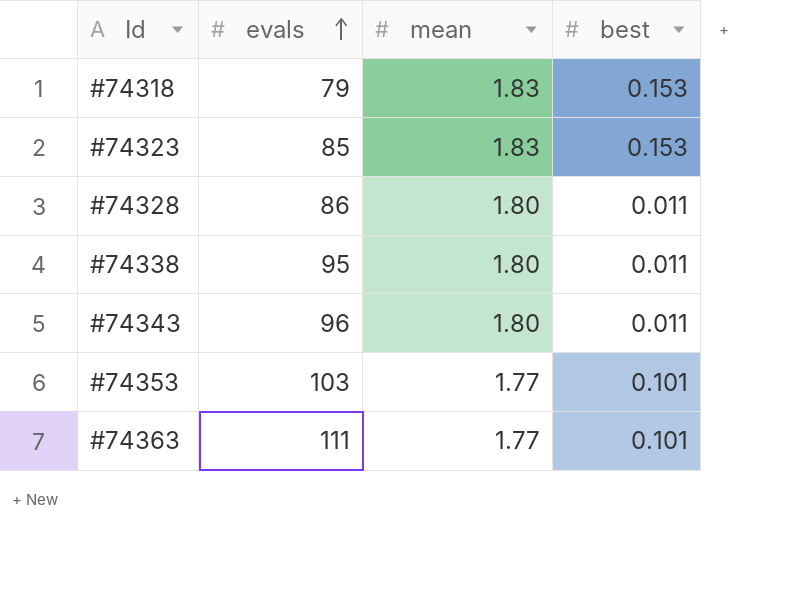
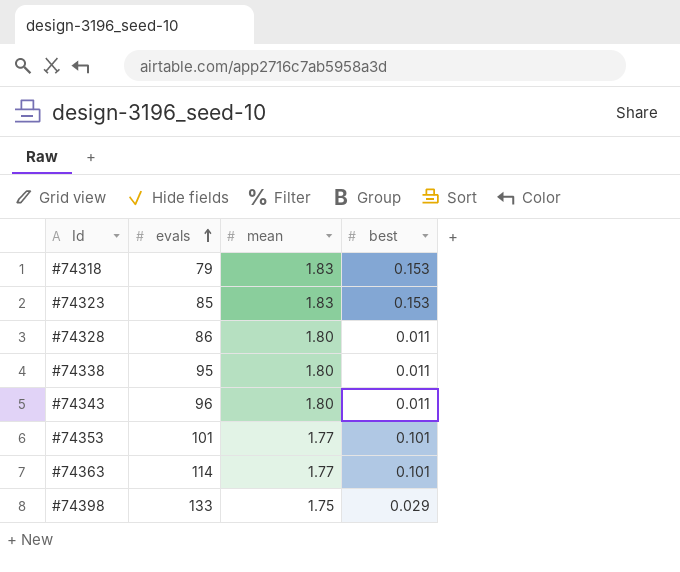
#74353 | evals: 103 -> 101
#74363 | evals: 111 -> 114
row #74398: none -> 133 | 1.75 | 0.029

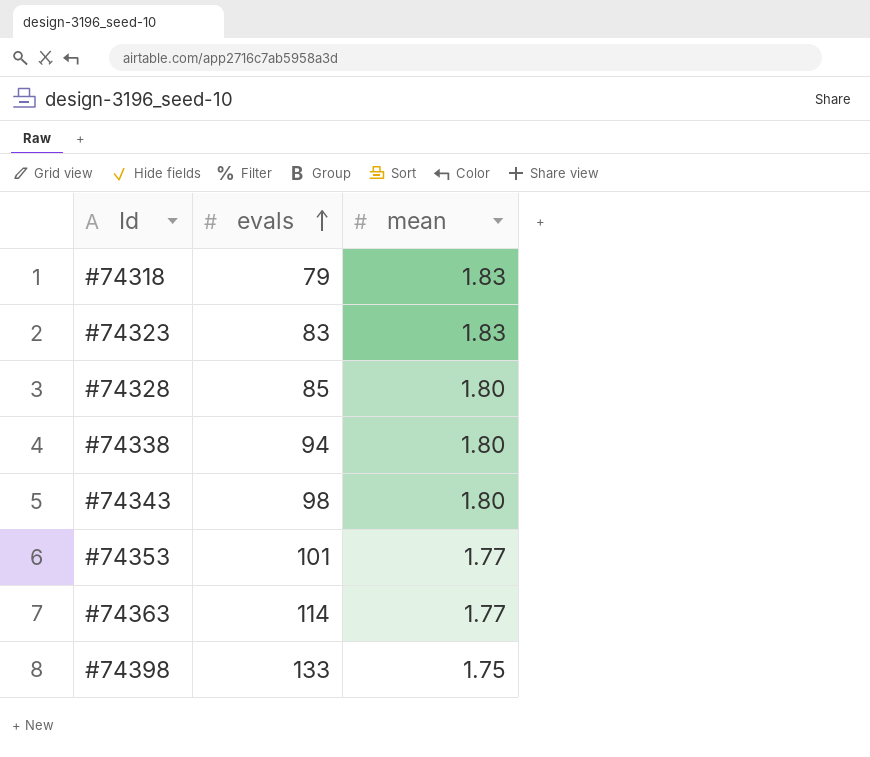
column best | position: 4 -> none
#74323 | evals: 85 -> 83
#74328 | evals: 86 -> 85
#74338 | evals: 95 -> 94
#74343 | evals: 96 -> 98

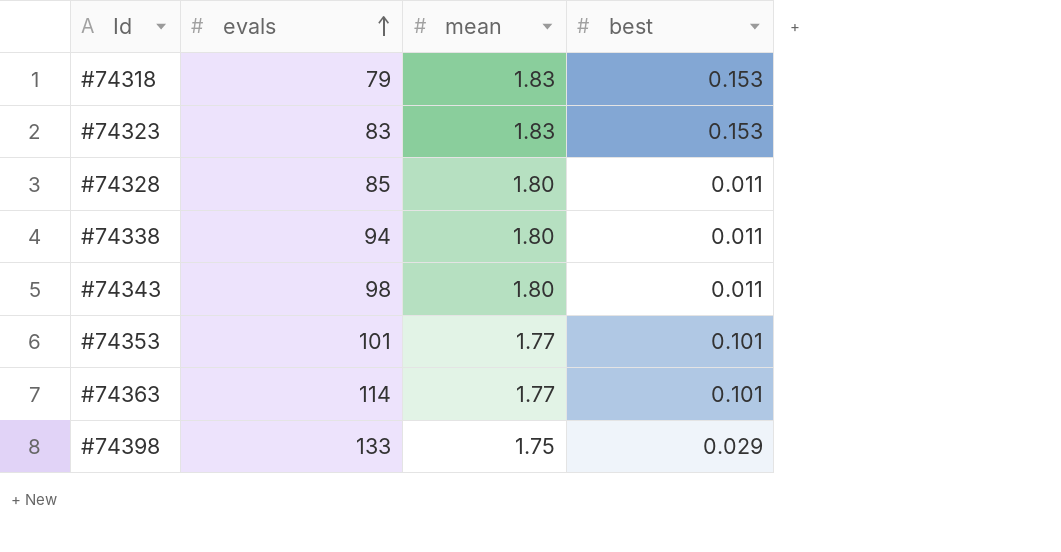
column best | position: none -> 4

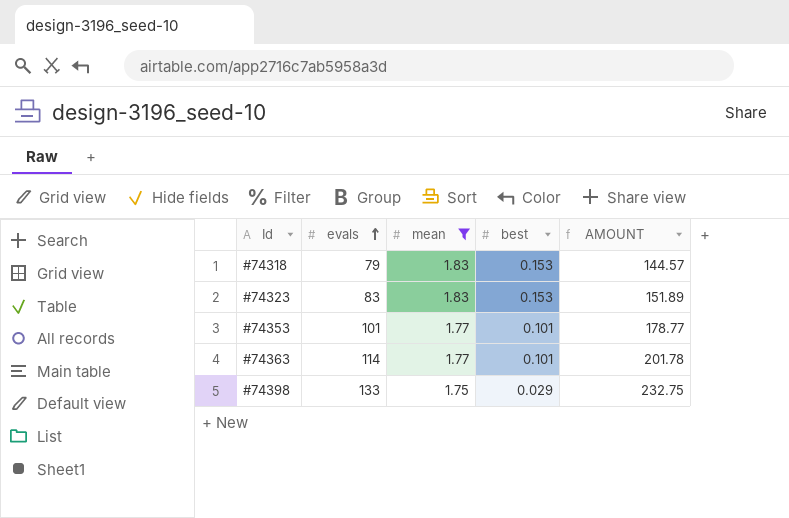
filter: none -> mean != 1.80
column AMOUNT | formula: none -> [evals] * [mean]

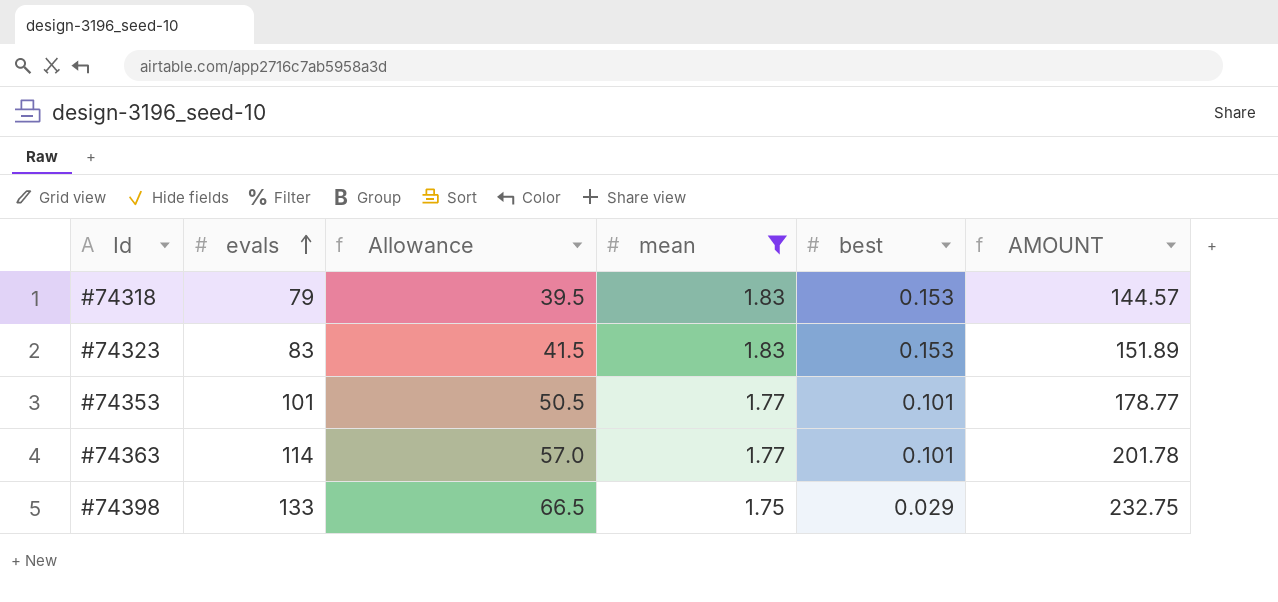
column Allowance | formula: none -> [evals] * 0.5

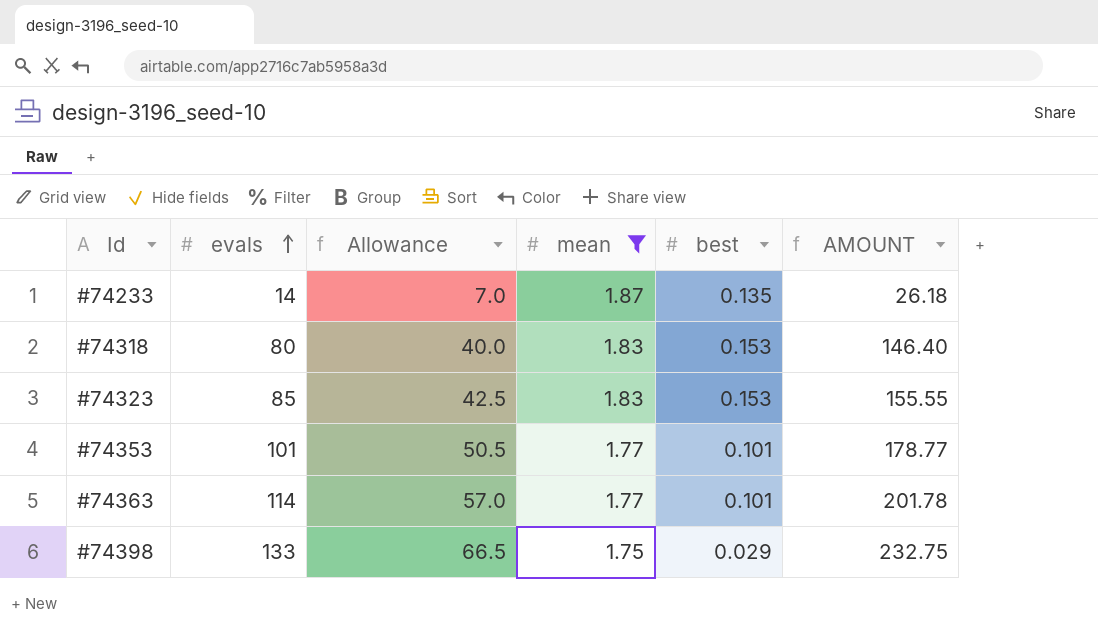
row #74233: none -> 14 | 7.0 | 1.87 | 0.135 | 26.18
#74318 | evals: 79 -> 80
#74318 | Allowance: 39.5 -> 40.0
#74318 | AMOUNT: 144.57 -> 146.40
#74323 | evals: 83 -> 85
#74323 | Allowance: 41.5 -> 42.5
#74323 | AMOUNT: 151.89 -> 155.55

